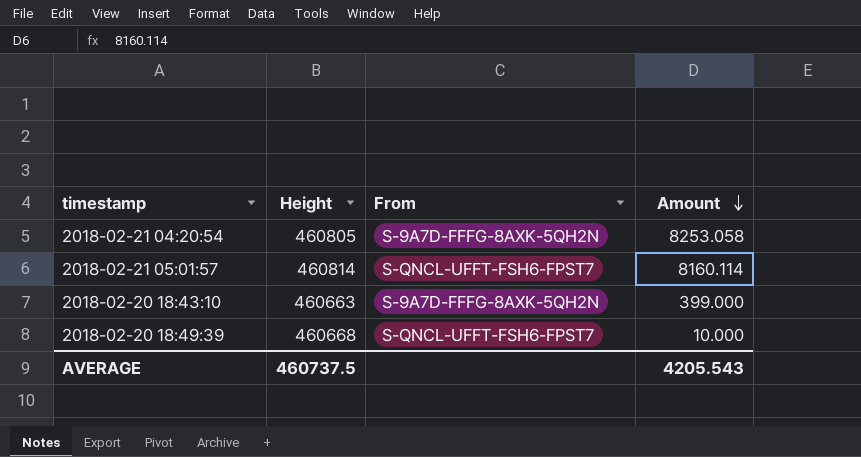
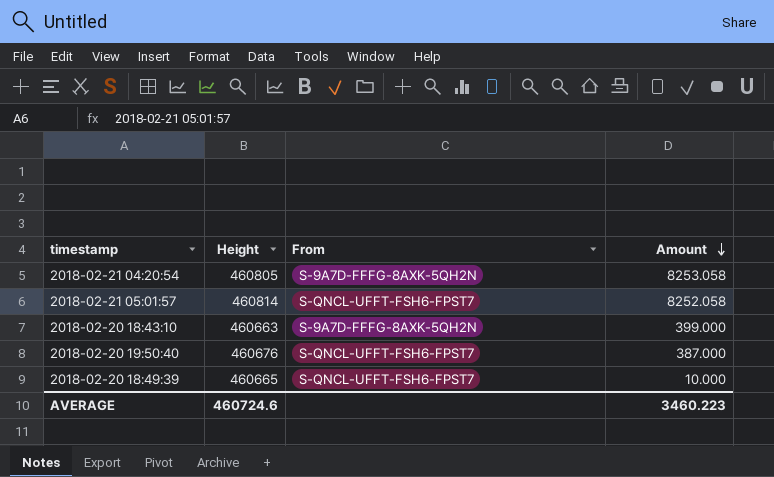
2018-02-21 05:01:57 | Amount: 8160.114 -> 8252.058
row 2018-02-20 19:50:40: none -> 460676 | S-QNCL-UFFT-FSH6-FPST7 | 387.000
2018-02-20 18:49:39 | Height: 460668 -> 460665
AVERAGE | Height: 460737.5 -> 460724.6
AVERAGE | Amount: 4205.543 -> 3460.223

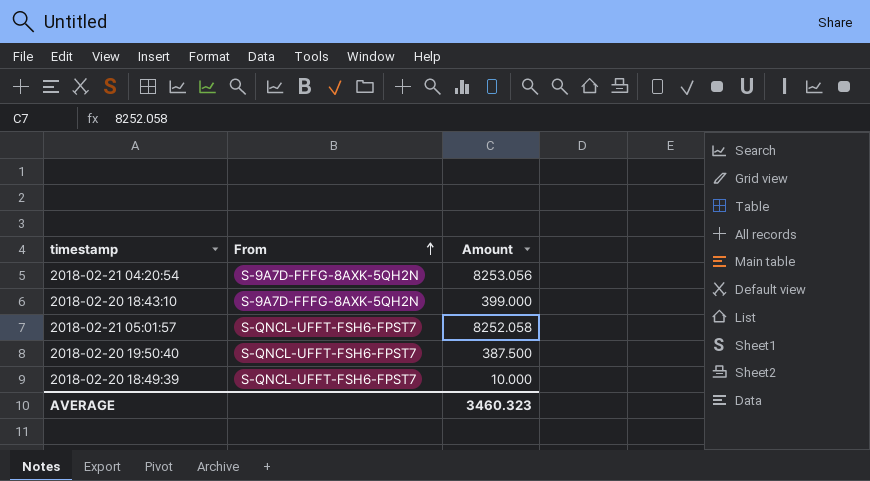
row order: Amount descending -> From ascending
column Height | position: 2 -> none
2018-02-21 04:20:54 | Amount: 8253.058 -> 8253.056
2018-02-20 19:50:40 | Amount: 387.000 -> 387.500
AVERAGE | Amount: 3460.223 -> 3460.323

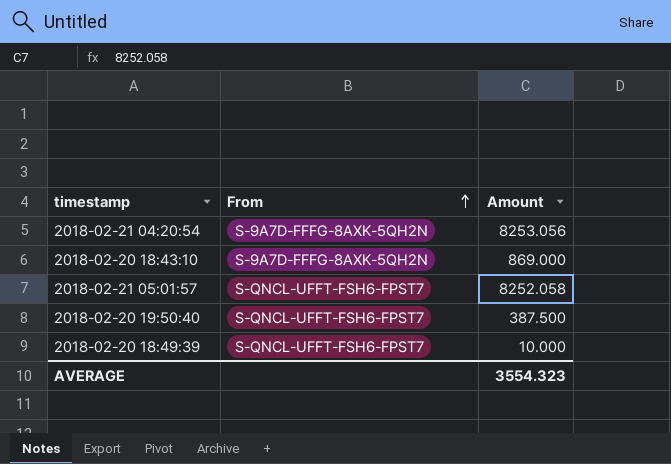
2018-02-20 18:43:10 | Amount: 399.000 -> 869.000
AVERAGE | Amount: 3460.323 -> 3554.323

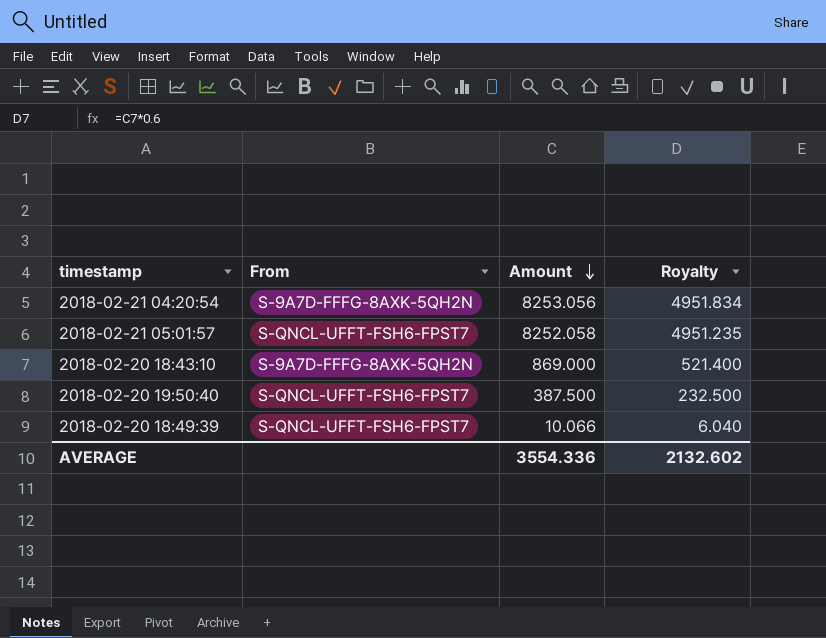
row order: From ascending -> Amount descending
column Royalty | formula: none -> [Amount] * 0.6
2018-02-20 18:49:39 | Amount: 10.000 -> 10.066
AVERAGE | Amount: 3554.323 -> 3554.336

